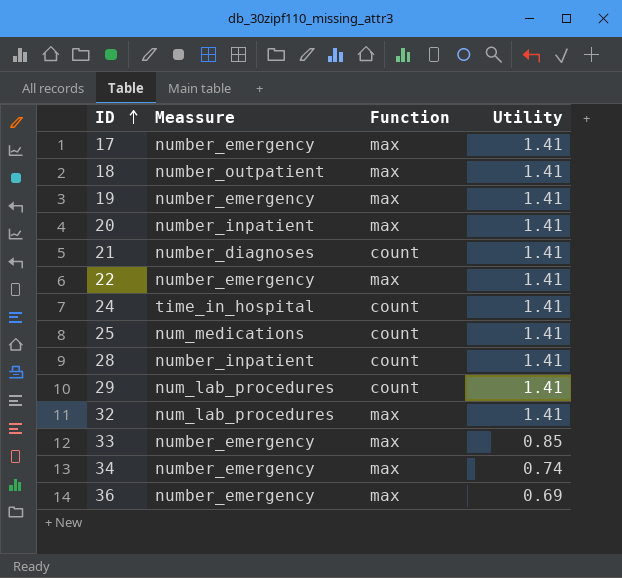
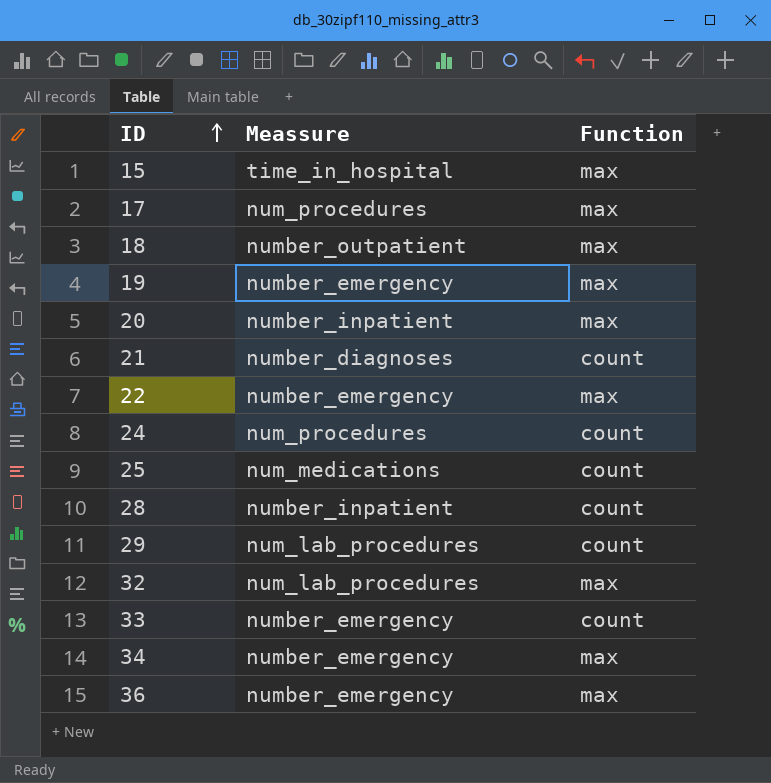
column Utility | position: 4 -> none
row 15: none -> time_in_hospital | max
17 | Meassure: number_emergency -> num_procedures
24 | Meassure: time_in_hospital -> num_procedures
33 | Function: max -> count

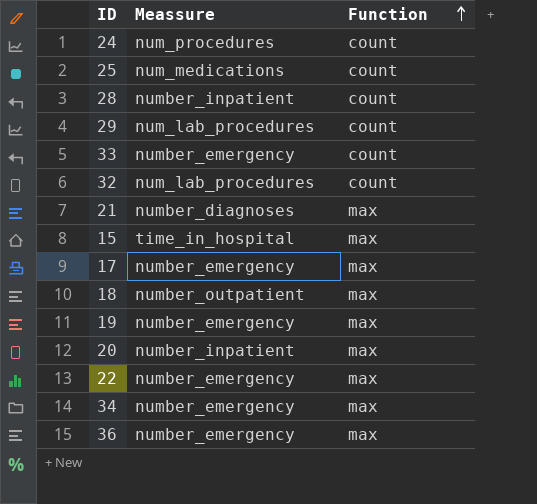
row order: ID ascending -> Function ascending
32 | Function: max -> count
21 | Function: count -> max
17 | Meassure: num_procedures -> number_emergency

